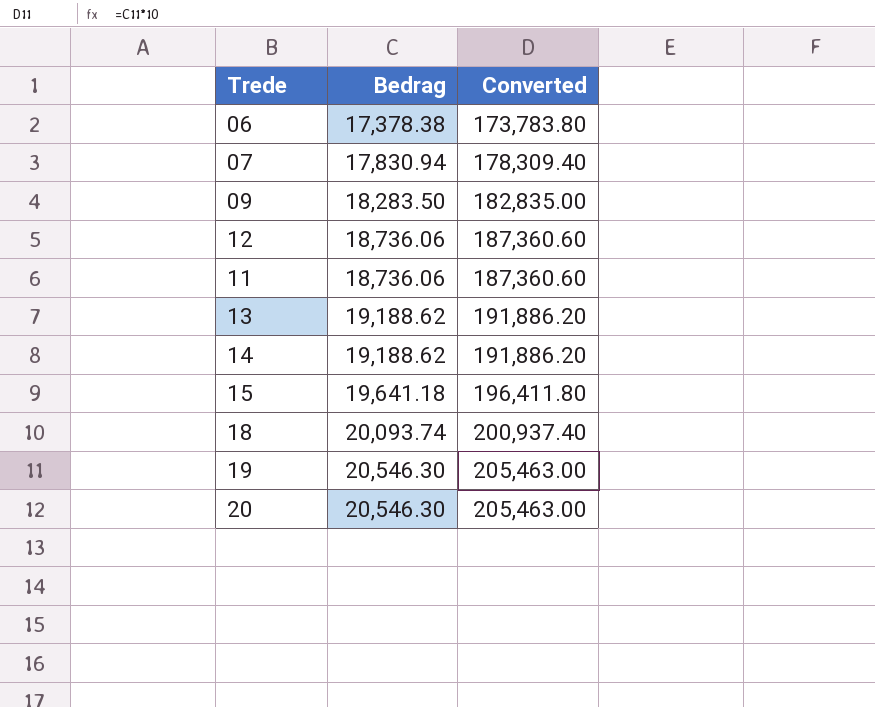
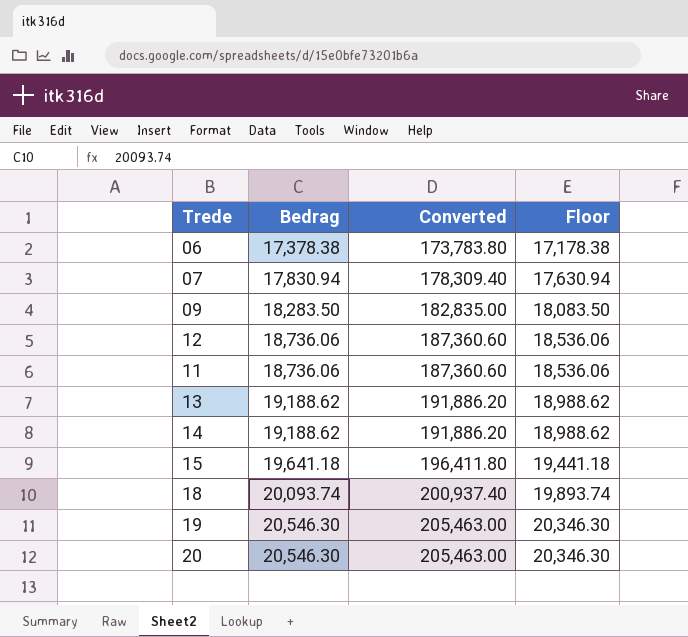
column Floor | formula: none -> [Bedrag] - 200

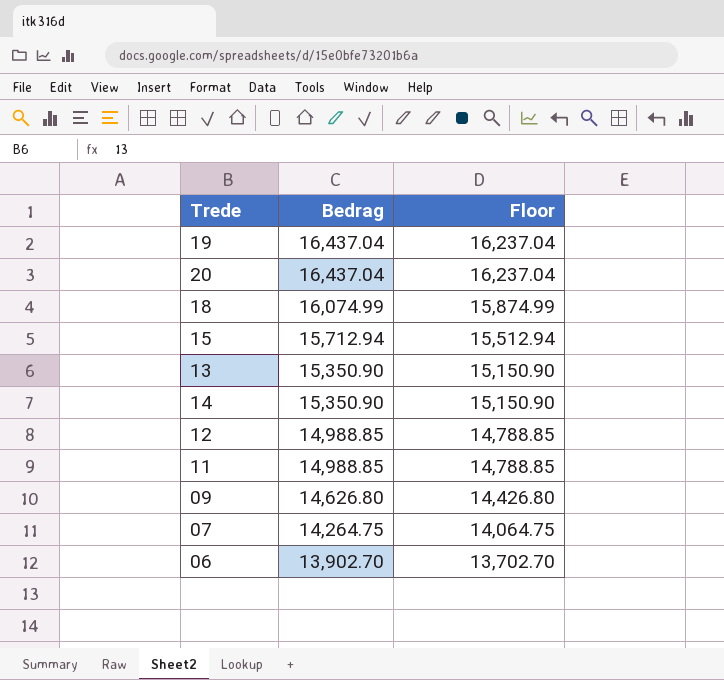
row order: Bedrag ascending -> Bedrag descending
column Converted | formula: [Bedrag] * 10 -> none
19 | Bedrag: 20,546.30 -> 16,437.04
19 | Floor: 20,346.30 -> 16,237.04
20 | Bedrag: 20,546.30 -> 16,437.04
20 | Floor: 20,346.30 -> 16,237.04
18 | Bedrag: 20,093.74 -> 16,074.99
18 | Floor: 19,893.74 -> 15,874.99
15 | Bedrag: 19,641.18 -> 15,712.94
15 | Floor: 19,441.18 -> 15,512.94
13 | Bedrag: 19,188.62 -> 15,350.90
13 | Floor: 18,988.62 -> 15,150.90
14 | Bedrag: 19,188.62 -> 15,350.90
14 | Floor: 18,988.62 -> 15,150.90
12 | Bedrag: 18,736.06 -> 14,988.85
12 | Floor: 18,536.06 -> 14,788.85
11 | Bedrag: 18,736.06 -> 14,988.85
11 | Floor: 18,536.06 -> 14,788.85
09 | Bedrag: 18,283.50 -> 14,626.80
09 | Floor: 18,083.50 -> 14,426.80
07 | Bedrag: 17,830.94 -> 14,264.75
07 | Floor: 17,630.94 -> 14,064.75
06 | Bedrag: 17,378.38 -> 13,902.70
06 | Floor: 17,178.38 -> 13,702.70

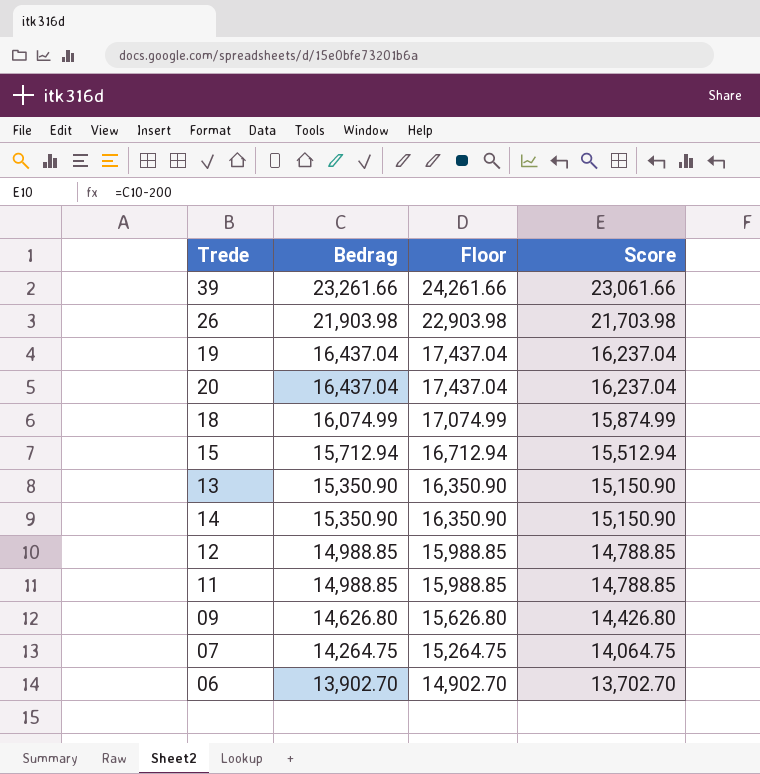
column Floor | formula: [Bedrag] - 200 -> [Bedrag] + 1000
column Score | formula: none -> [Bedrag] - 200
row 39: none -> 23,261.66 | 24,261.66 | 23,061.66
row 26: none -> 21,903.98 | 22,903.98 | 21,703.98

